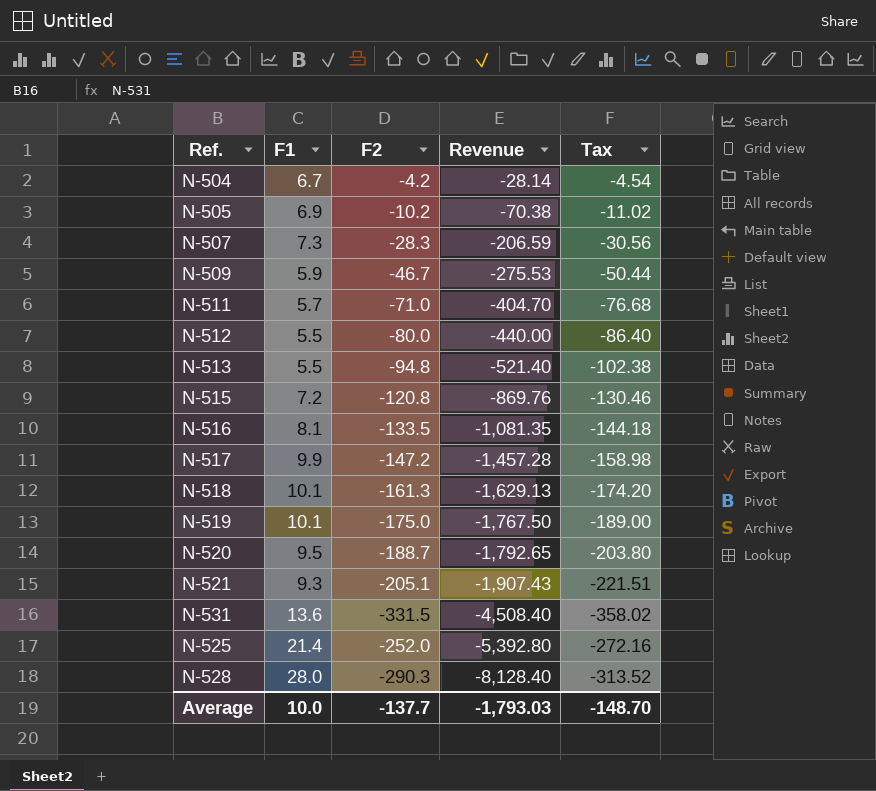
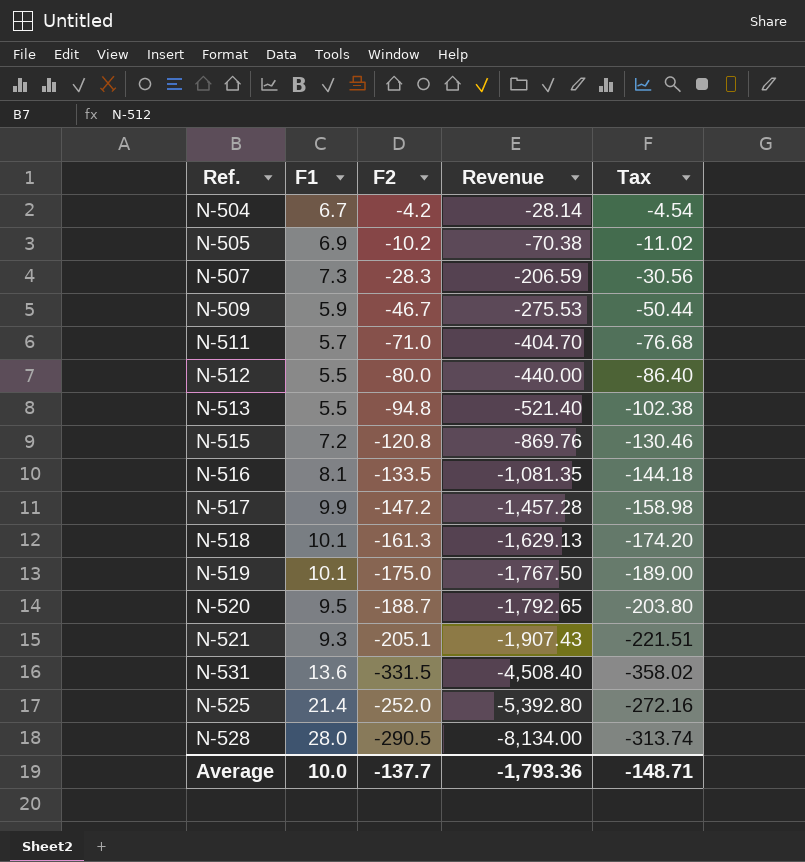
N-528 | F2: -290.3 -> -290.5
N-528 | Revenue: -8,128.40 -> -8,134.00
N-528 | Tax: -313.52 -> -313.74
Average | Revenue: -1,793.03 -> -1,793.36
Average | Tax: -148.70 -> -148.71

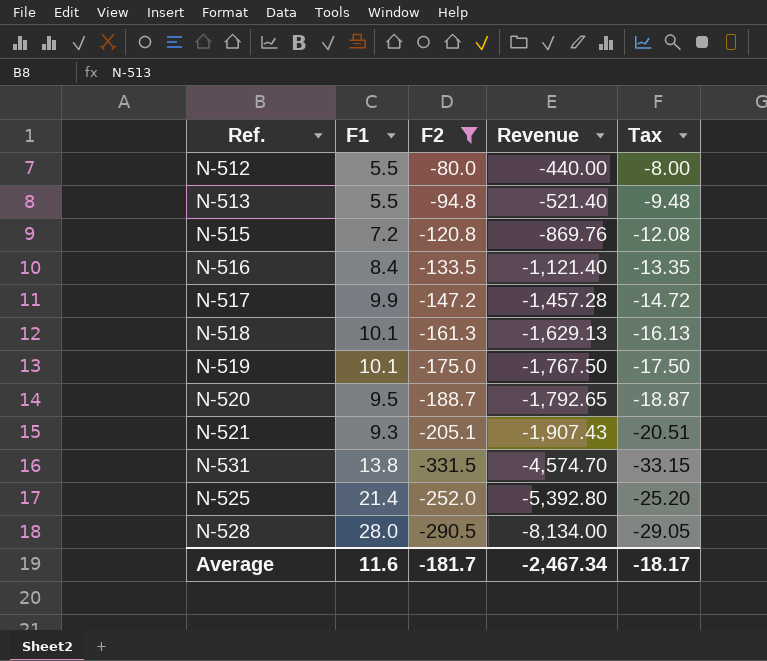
filter: none -> F2 <= -80.0
column Tax | formula: [F2] * 1.08 -> [F2] * 0.1
N-516 | F1: 8.1 -> 8.4
N-516 | Revenue: -1,081.35 -> -1,121.40
N-531 | F1: 13.6 -> 13.8
N-531 | Revenue: -4,508.40 -> -4,574.70
Average | F1: 10.0 -> 11.6
Average | F2: -137.7 -> -181.7
Average | Revenue: -1,793.36 -> -2,467.34
Average | Tax: -148.71 -> -18.17

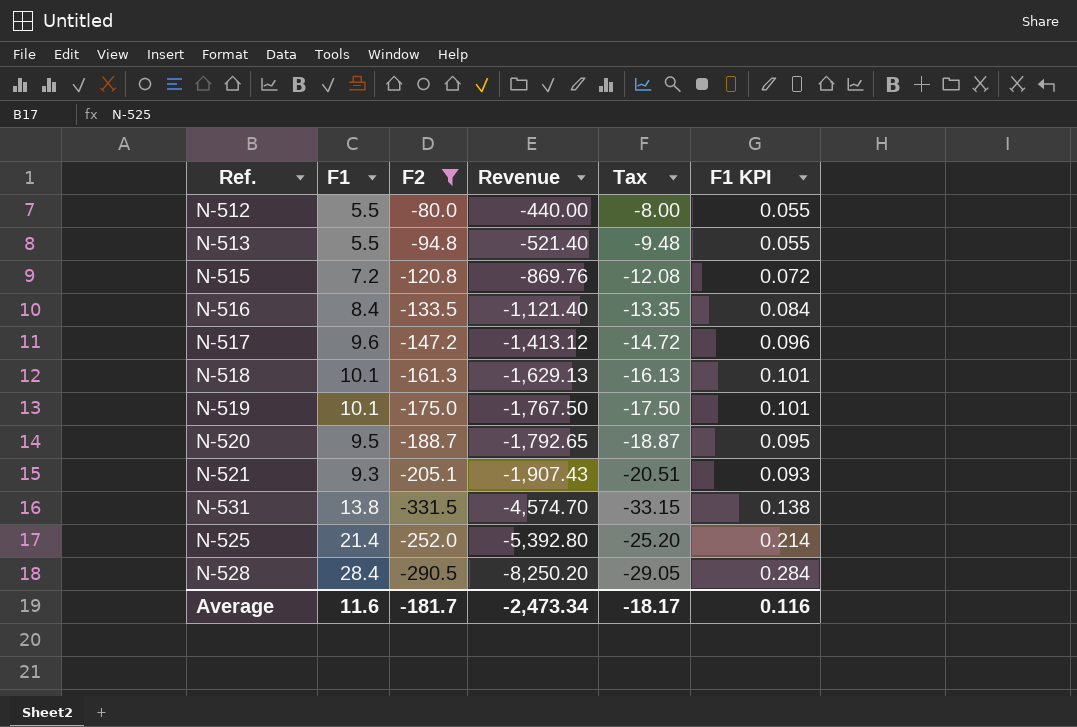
column F1 KPI | formula: none -> [F1] * 0.01
N-517 | F1: 9.9 -> 9.6
N-517 | Revenue: -1,457.28 -> -1,413.12
N-528 | F1: 28.0 -> 28.4
N-528 | Revenue: -8,134.00 -> -8,250.20
Average | Revenue: -2,467.34 -> -2,473.34

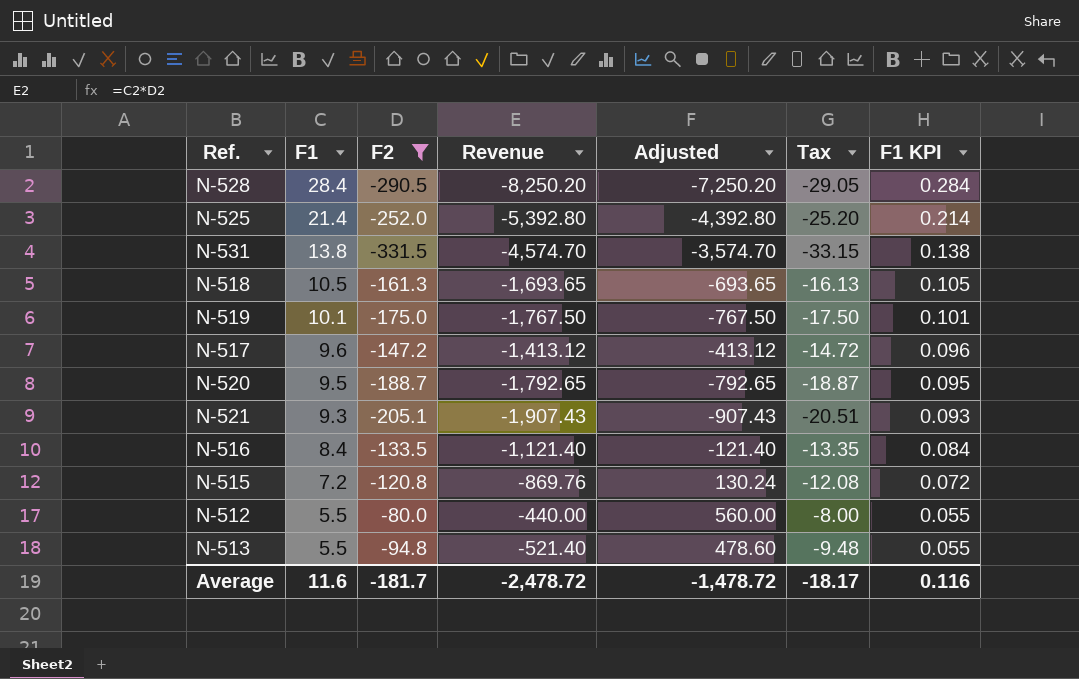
row order: Revenue descending -> F1 descending
column Adjusted | formula: none -> [Revenue] + 1000
N-518 | F1: 10.1 -> 10.5
N-518 | Revenue: -1,629.13 -> -1,693.65
N-518 | F1 KPI: 0.101 -> 0.105
Average | Revenue: -2,473.34 -> -2,478.72

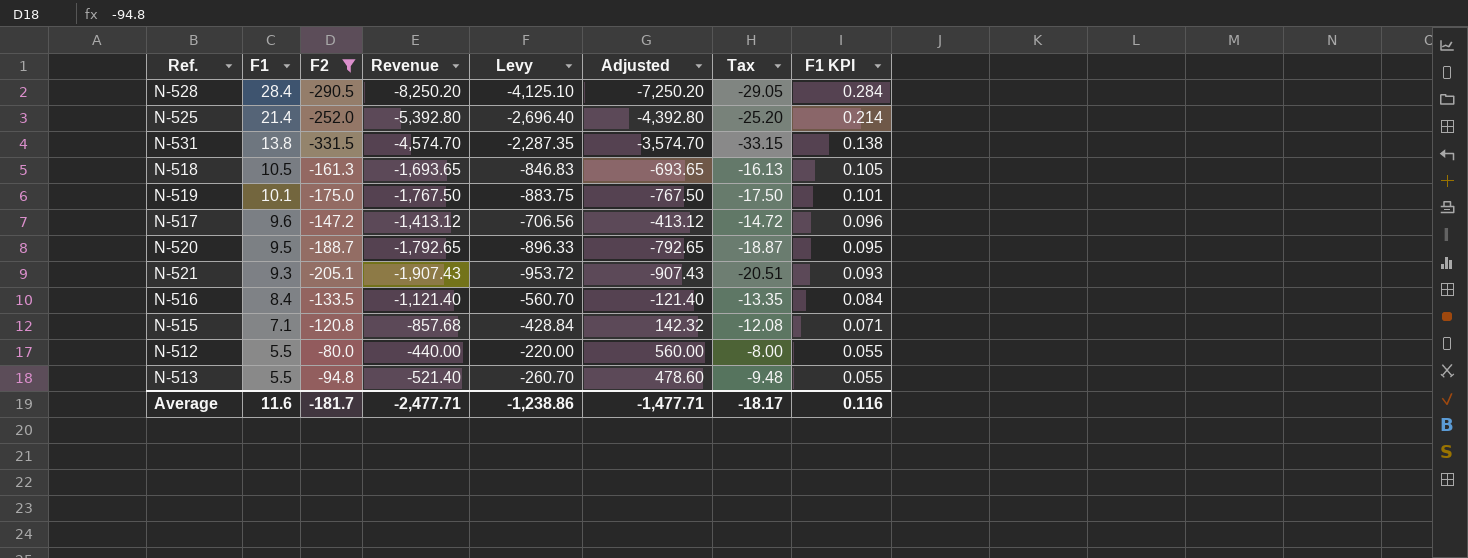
column Levy | formula: none -> [Revenue] * 0.5
N-515 | F1: 7.2 -> 7.1
N-515 | Revenue: -869.76 -> -857.68
N-515 | Adjusted: 130.24 -> 142.32
N-515 | F1 KPI: 0.072 -> 0.071
Average | Revenue: -2,478.72 -> -2,477.71
Average | Adjusted: -1,478.72 -> -1,477.71

